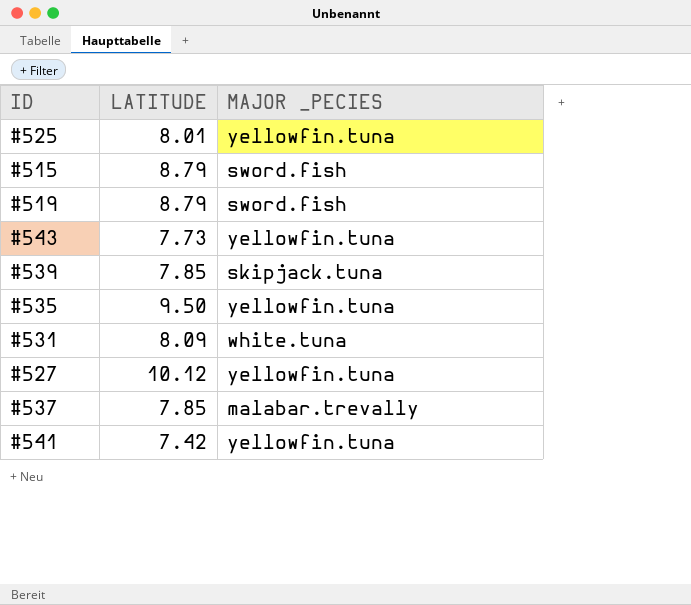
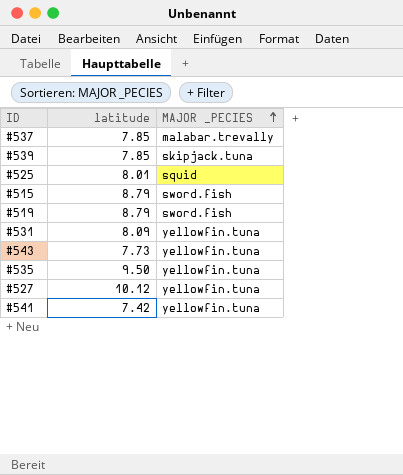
row order: none -> MAJOR _PECIES ascending
column name: LATITUDE -> latitude
#525 | MAJOR _PECIES: yellowfin.tuna -> squid
#531 | MAJOR _PECIES: white.tuna -> yellowfin.tuna

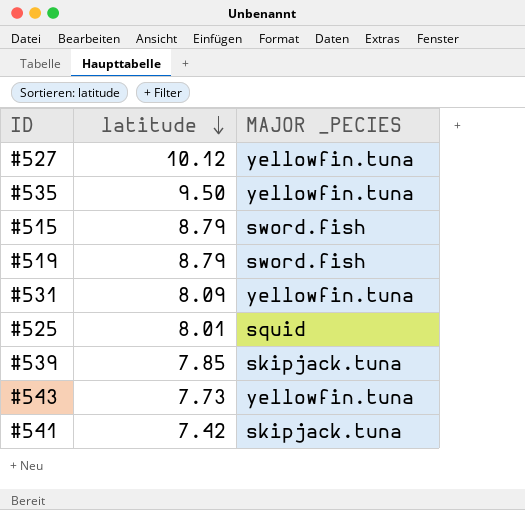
row order: MAJOR _PECIES ascending -> latitude descending
row #537: 7.85 | malabar.trevally -> none
#541 | MAJOR _PECIES: yellowfin.tuna -> skipjack.tuna

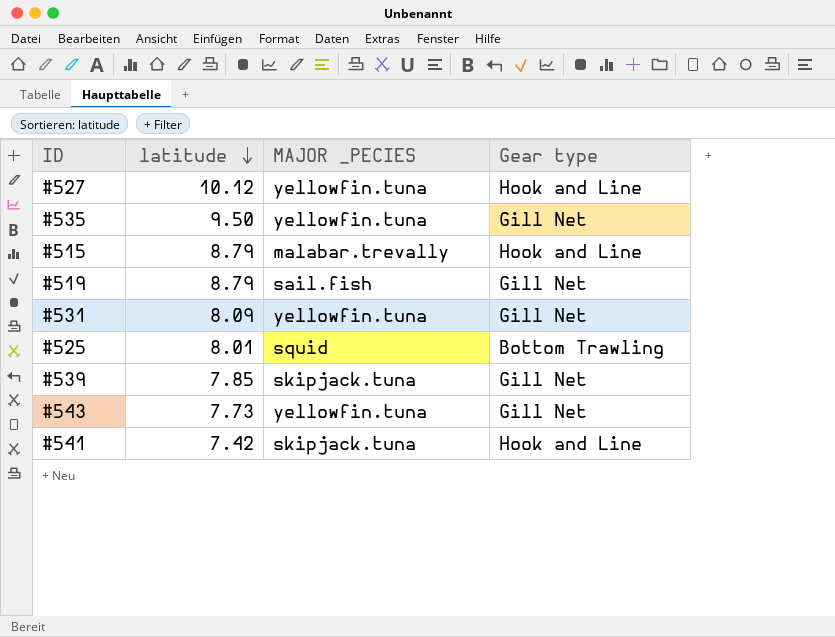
column Gear type | position: none -> 4
#515 | MAJOR _PECIES: sword.fish -> malabar.trevally
#519 | MAJOR _PECIES: sword.fish -> sail.fish

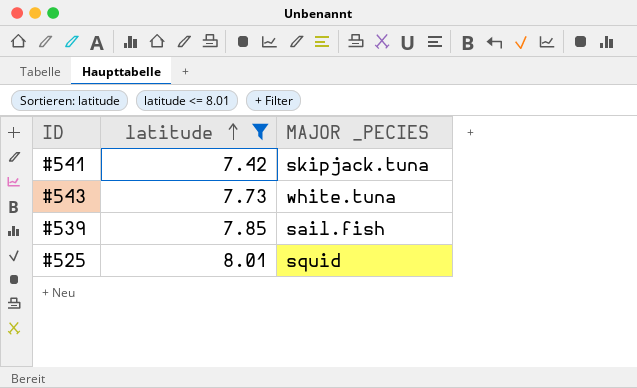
filter: none -> latitude <= 8.01
row order: latitude descending -> latitude ascending
column Gear type | position: 4 -> none
#543 | MAJOR _PECIES: yellowfin.tuna -> white.tuna
#539 | MAJOR _PECIES: skipjack.tuna -> sail.fish

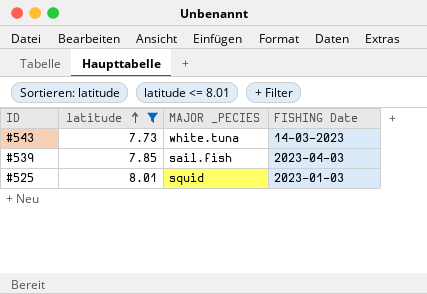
column FISHING Date | position: none -> 4
row #541: 7.42 | skipjack.tuna -> none

